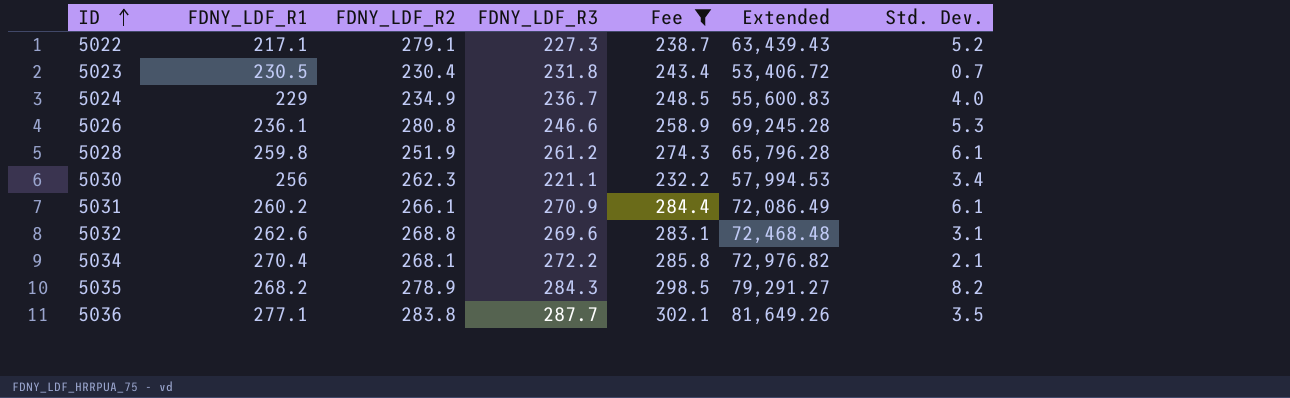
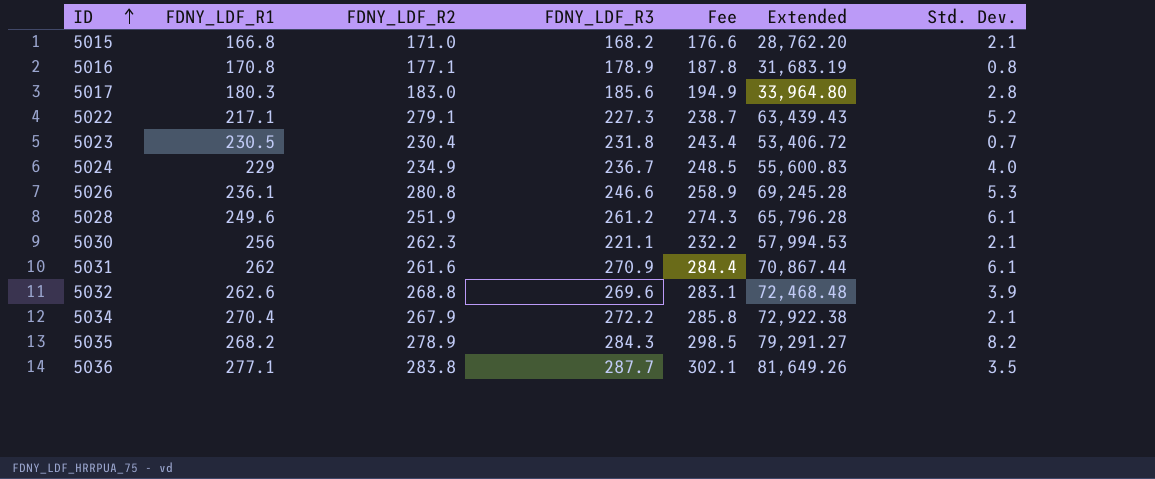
filter: Fee >= 232.2 -> none
5028 | FDNY_LDF_R1: 259.8 -> 249.6
5030 | Std. Dev.: 3.4 -> 2.1
5031 | FDNY_LDF_R1: 260.2 -> 262
5031 | FDNY_LDF_R2: 266.1 -> 261.6
5031 | Extended: 72,086.49 -> 70,867.44
5032 | Std. Dev.: 3.1 -> 3.9
5034 | FDNY_LDF_R2: 268.1 -> 267.9
5034 | Extended: 72,976.82 -> 72,922.38

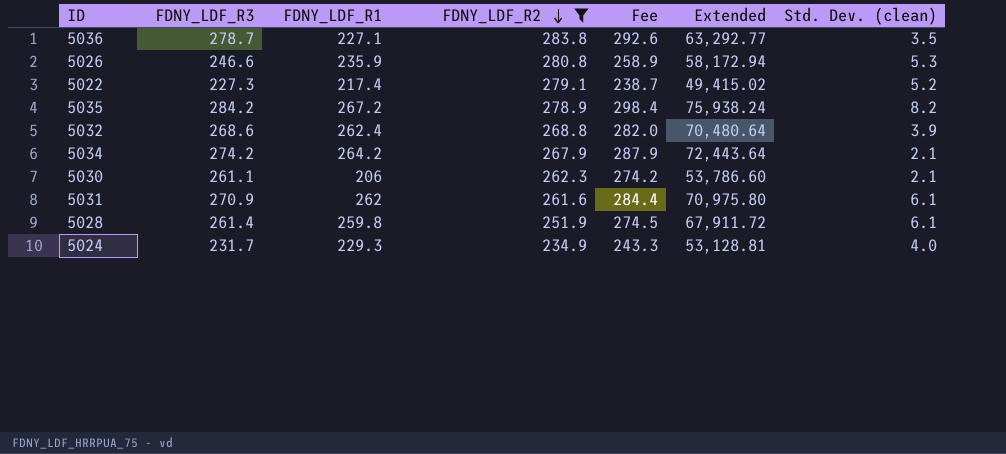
filter: none -> FDNY_LDF_R2 >= 234.9
row order: ID ascending -> FDNY_LDF_R2 descending
column FDNY_LDF_R3 | position: 4 -> 2
column Extended | formula: [FDNY_LDF_R2] * [FDNY_LDF_R3] -> [FDNY_LDF_R3] * [FDNY_LDF_R1]
column name: Std. Dev. -> Std. Dev. (clean)
5036 | FDNY_LDF_R3: 287.7 -> 278.7
5036 | FDNY_LDF_R1: 277.1 -> 227.1
5036 | Fee: 302.1 -> 292.6
5026 | FDNY_LDF_R1: 236.1 -> 235.9
5022 | FDNY_LDF_R1: 217.1 -> 217.4
5035 | FDNY_LDF_R3: 284.3 -> 284.2
5035 | FDNY_LDF_R1: 268.2 -> 267.2
5035 | Fee: 298.5 -> 298.4
5032 | FDNY_LDF_R3: 269.6 -> 268.6
5032 | FDNY_LDF_R1: 262.6 -> 262.4
5032 | Fee: 283.1 -> 282.0
5034 | FDNY_LDF_R3: 272.2 -> 274.2
5034 | FDNY_LDF_R1: 270.4 -> 264.2
5034 | Fee: 285.8 -> 287.9
5030 | FDNY_LDF_R3: 221.1 -> 261.1
5030 | FDNY_LDF_R1: 256 -> 206
5030 | Fee: 232.2 -> 274.2
5028 | FDNY_LDF_R3: 261.2 -> 261.4
5028 | FDNY_LDF_R1: 249.6 -> 259.8
5028 | Fee: 274.3 -> 274.5
5024 | FDNY_LDF_R3: 236.7 -> 231.7
5024 | FDNY_LDF_R1: 229 -> 229.3
5024 | Fee: 248.5 -> 243.3

